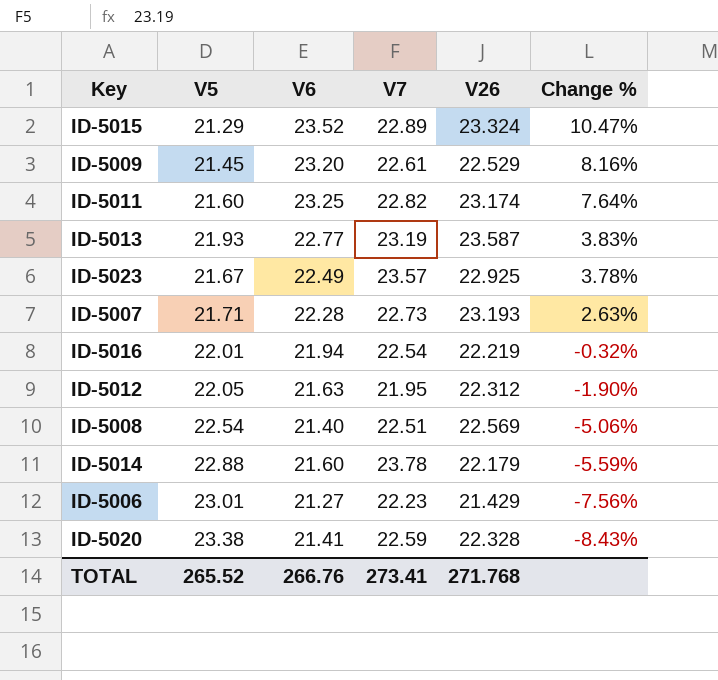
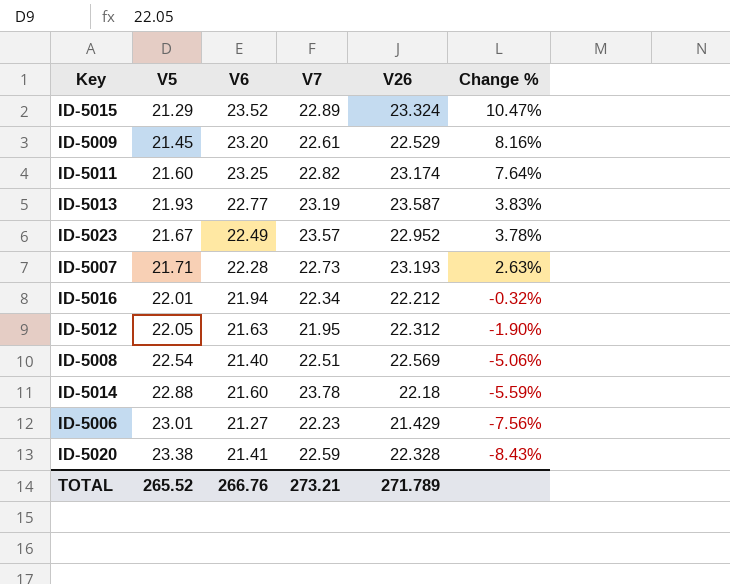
ID-5023 | V26: 22.925 -> 22.952
ID-5016 | V7: 22.54 -> 22.34
ID-5016 | V26: 22.219 -> 22.212
ID-5014 | V26: 22.179 -> 22.18
TOTAL | V7: 273.41 -> 273.21
TOTAL | V26: 271.768 -> 271.789

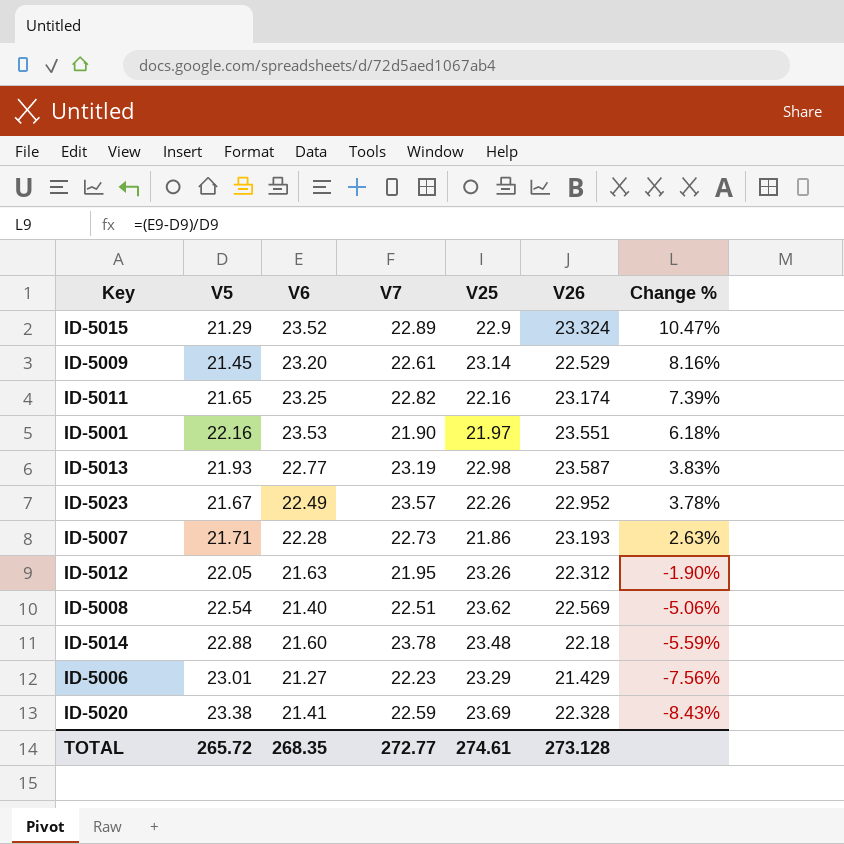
column V25 | position: none -> 5
row ID-5016: 22.01 | 21.94 | 22.34 | 22.212 | -0.32% -> none
ID-5011 | V5: 21.60 -> 21.65
ID-5011 | Change %: 7.64% -> 7.39%
row ID-5001: none -> 22.16 | 23.53 | 21.90 | 21.97 | 23.551 | 6.18%
TOTAL | V5: 265.52 -> 265.72
TOTAL | V6: 266.76 -> 268.35
TOTAL | V7: 273.21 -> 272.77
TOTAL | V26: 271.789 -> 273.128

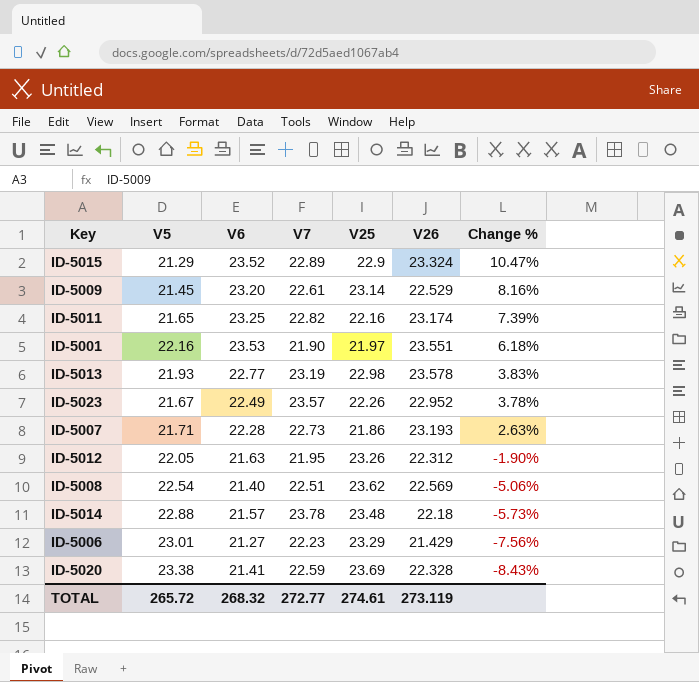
ID-5013 | V26: 23.587 -> 23.578
ID-5014 | V6: 21.60 -> 21.57
ID-5014 | Change %: -5.59% -> -5.73%
TOTAL | V6: 268.35 -> 268.32
TOTAL | V26: 273.128 -> 273.119

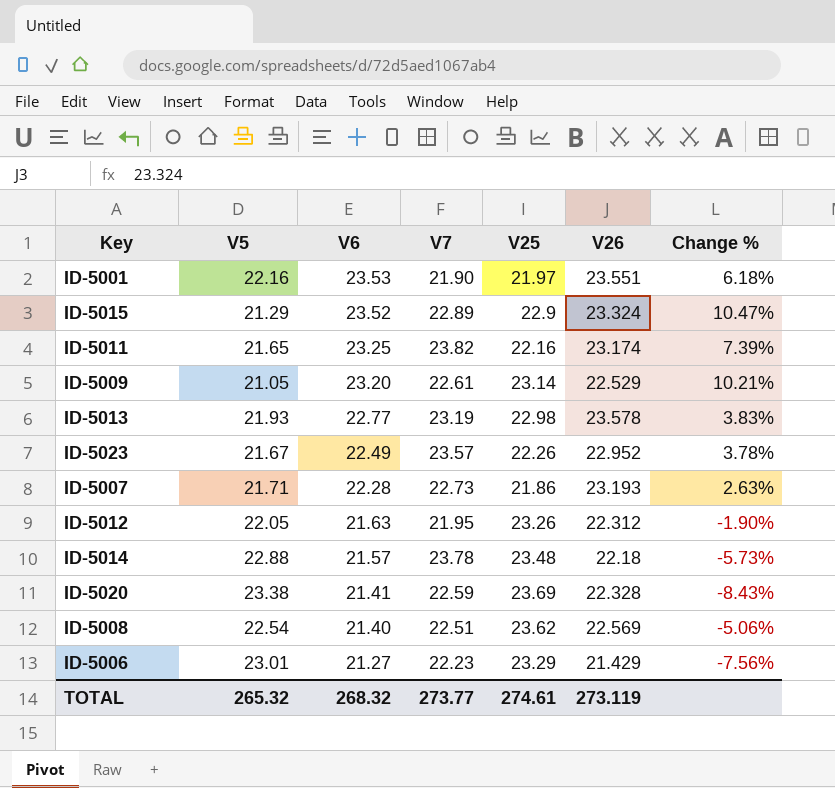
row order: Change % descending -> V6 descending
ID-5011 | V7: 22.82 -> 23.82
ID-5009 | V5: 21.45 -> 21.05
ID-5009 | Change %: 8.16% -> 10.21%
TOTAL | V5: 265.72 -> 265.32
TOTAL | V7: 272.77 -> 273.77

